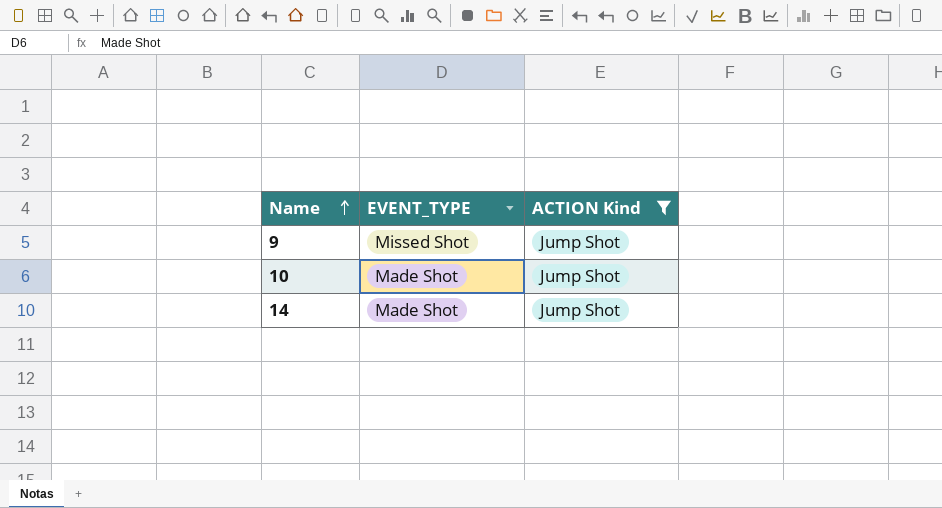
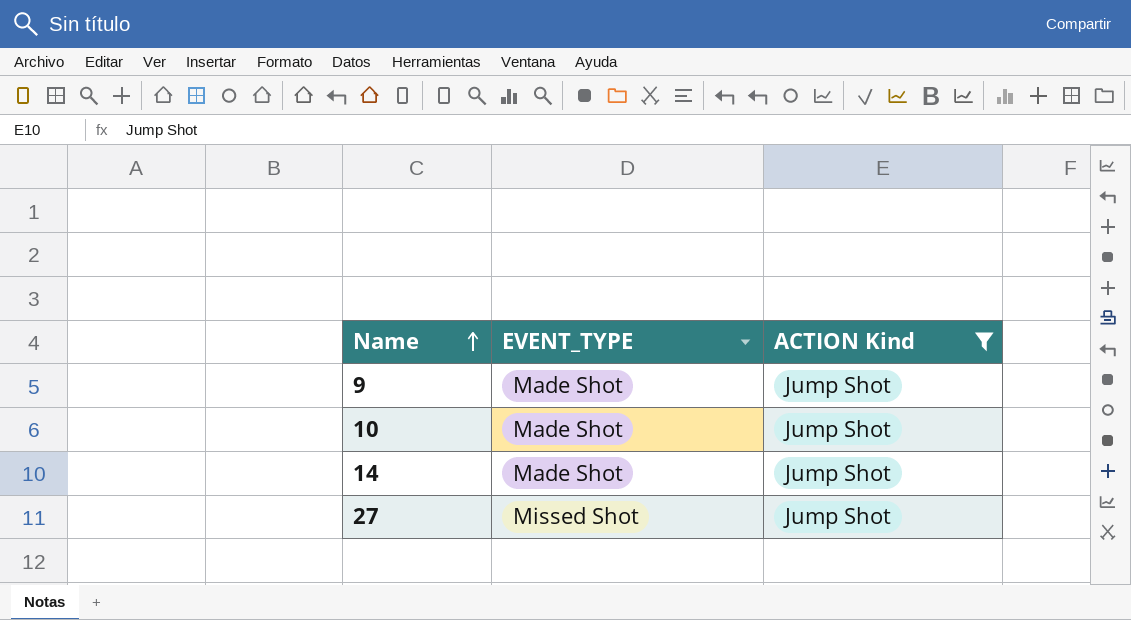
9 | EVENT_TYPE: Missed Shot -> Made Shot
row 27: none -> Missed Shot | Jump Shot

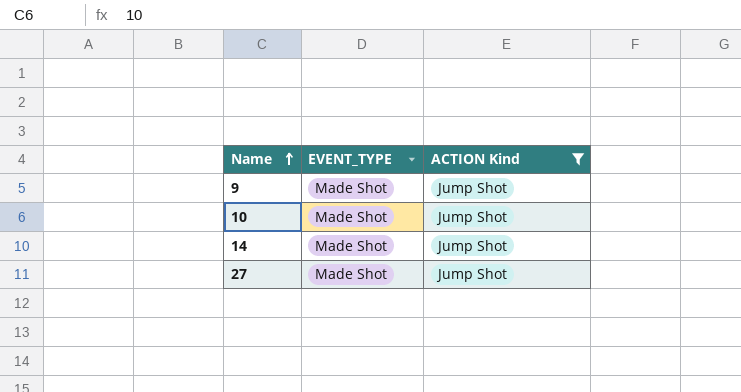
27 | EVENT_TYPE: Missed Shot -> Made Shot

